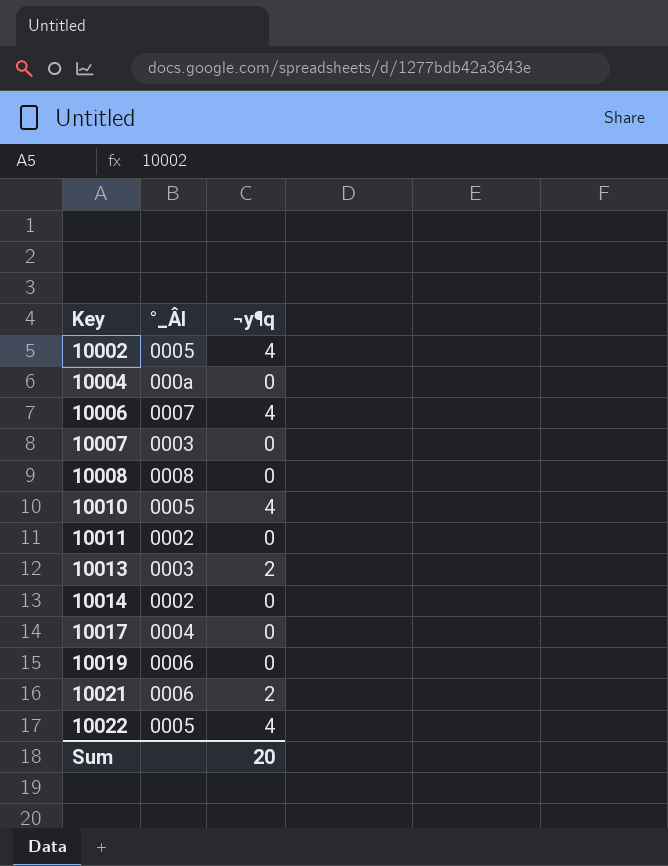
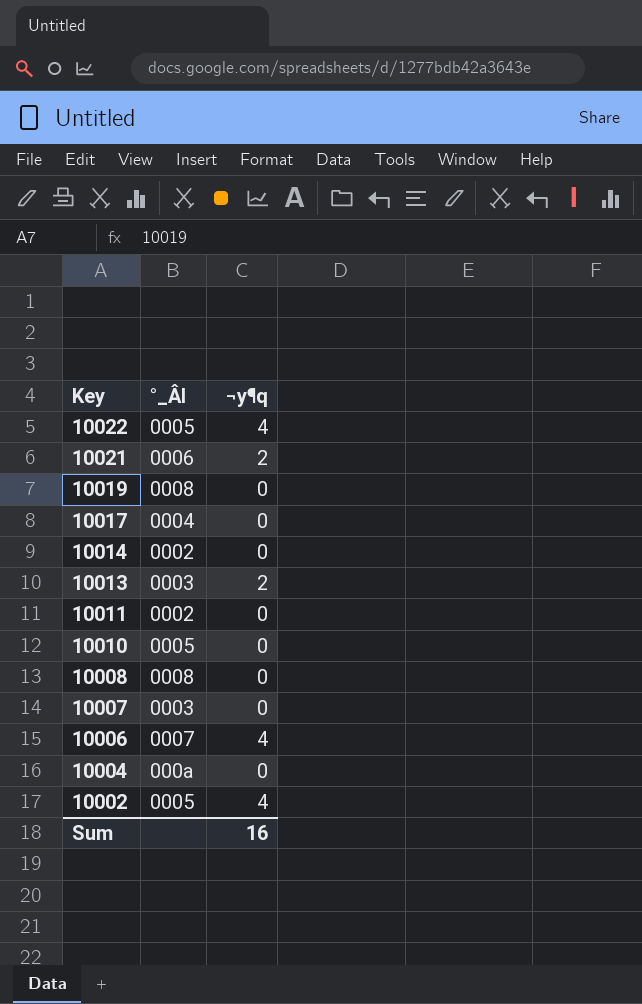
row order: Key ascending -> Key descending
10019 | °_ÂI: 0006 -> 0008
10010 | ¬y¶q: 4 -> 0
Sum | ¬y¶q: 20 -> 16

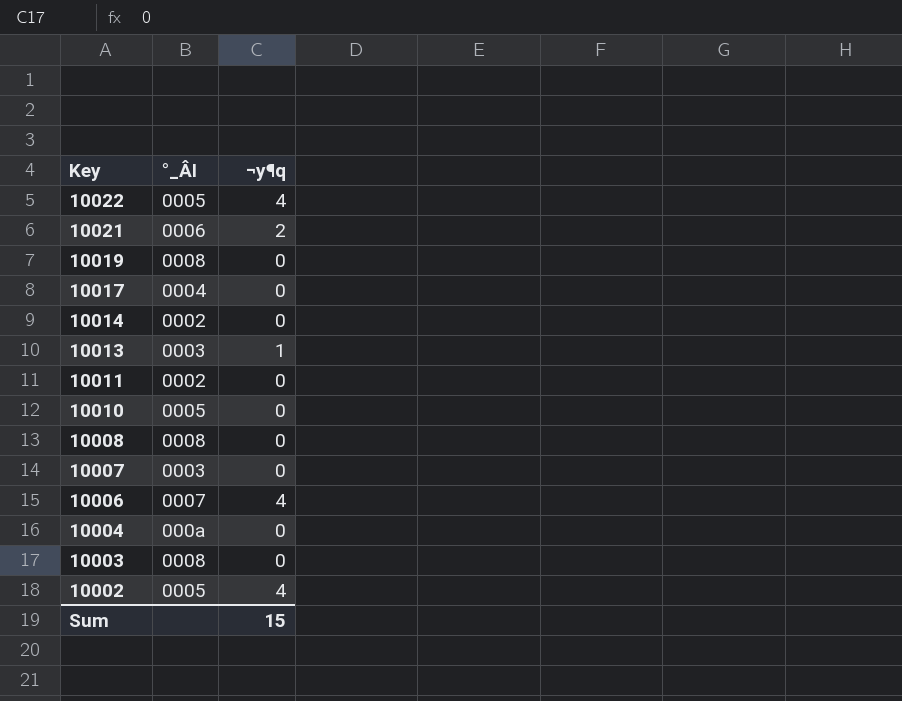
10013 | ¬y¶q: 2 -> 1
row 10003: none -> 0008 | 0
Sum | ¬y¶q: 16 -> 15

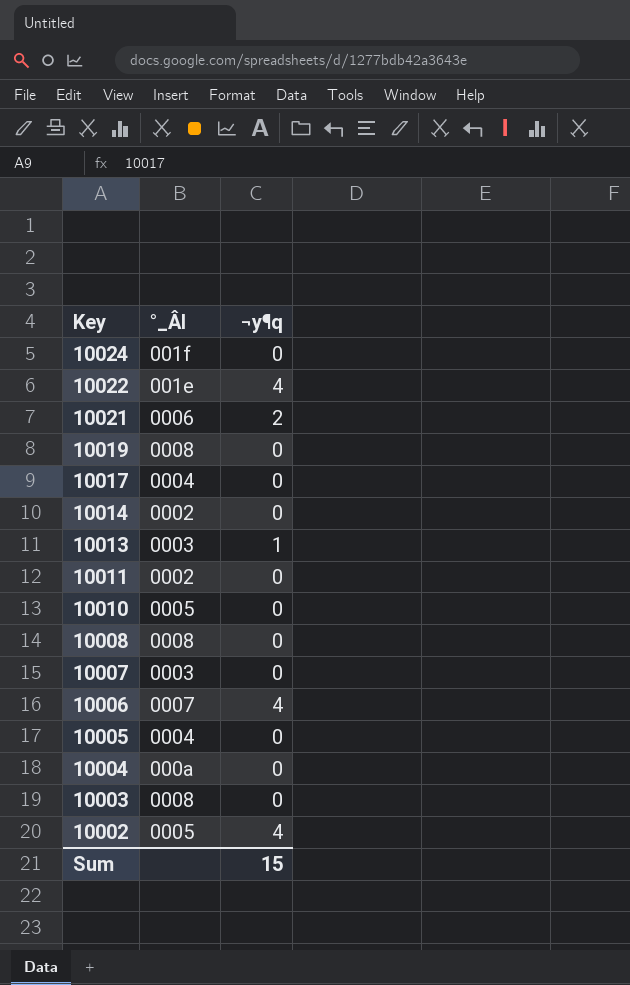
row 10024: none -> 001f | 0
10022 | °_ÂI: 0005 -> 001e
row 10005: none -> 0004 | 0

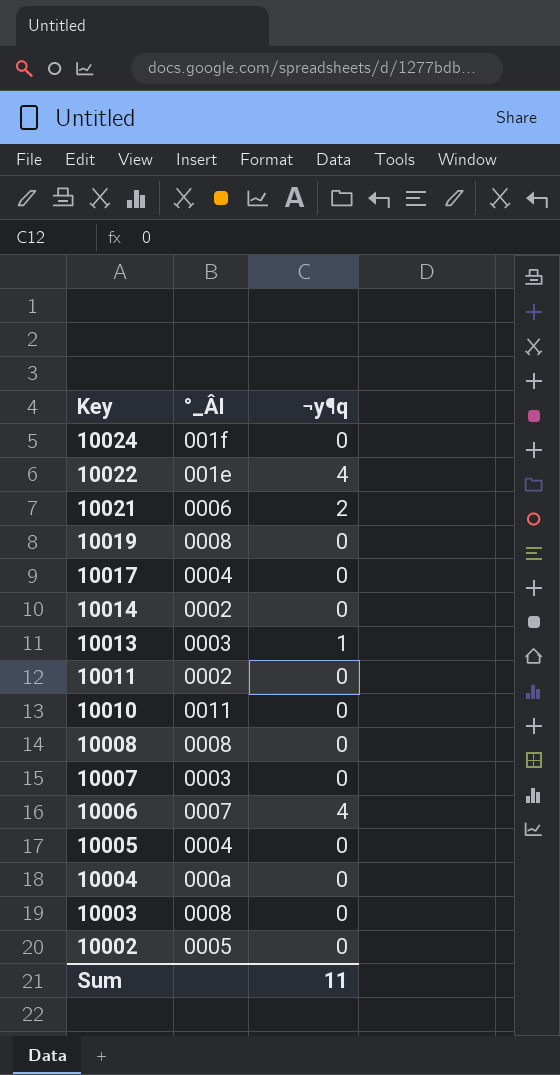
10010 | °_ÂI: 0005 -> 0011
10002 | ¬y¶q: 4 -> 0
Sum | ¬y¶q: 15 -> 11

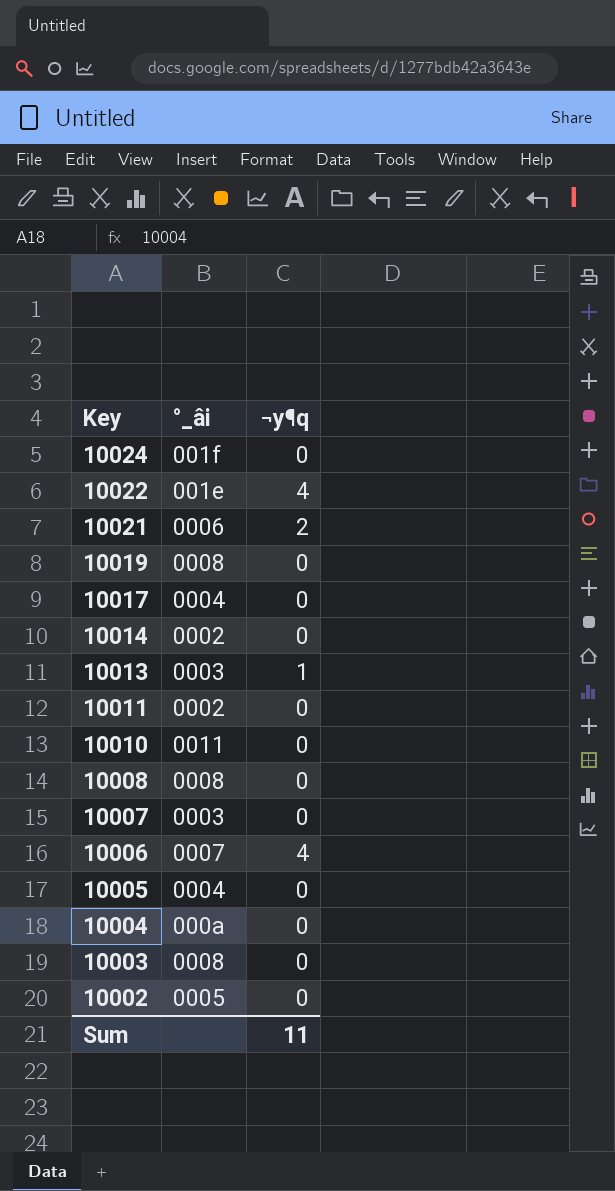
column name: °_ÂI -> °_âi

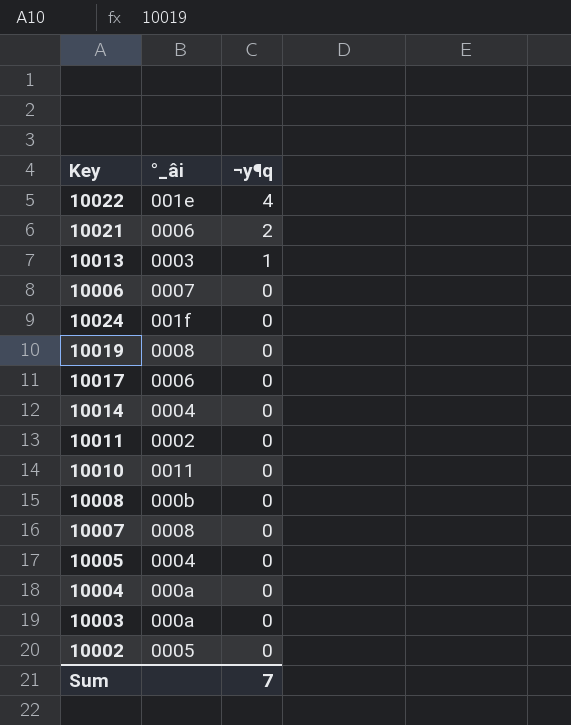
row order: Key descending -> ¬y¶q descending
10006 | ¬y¶q: 4 -> 0
10017 | °_âi: 0004 -> 0006
10014 | °_âi: 0002 -> 0004
10008 | °_âi: 0008 -> 000b
10007 | °_âi: 0003 -> 0008
10003 | °_âi: 0008 -> 000a
Sum | ¬y¶q: 11 -> 7

